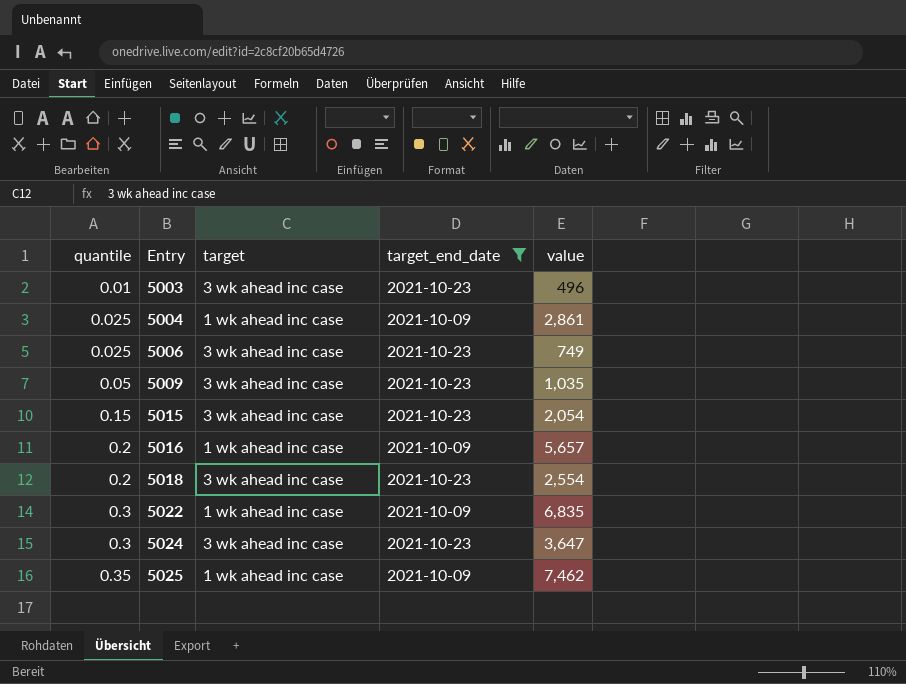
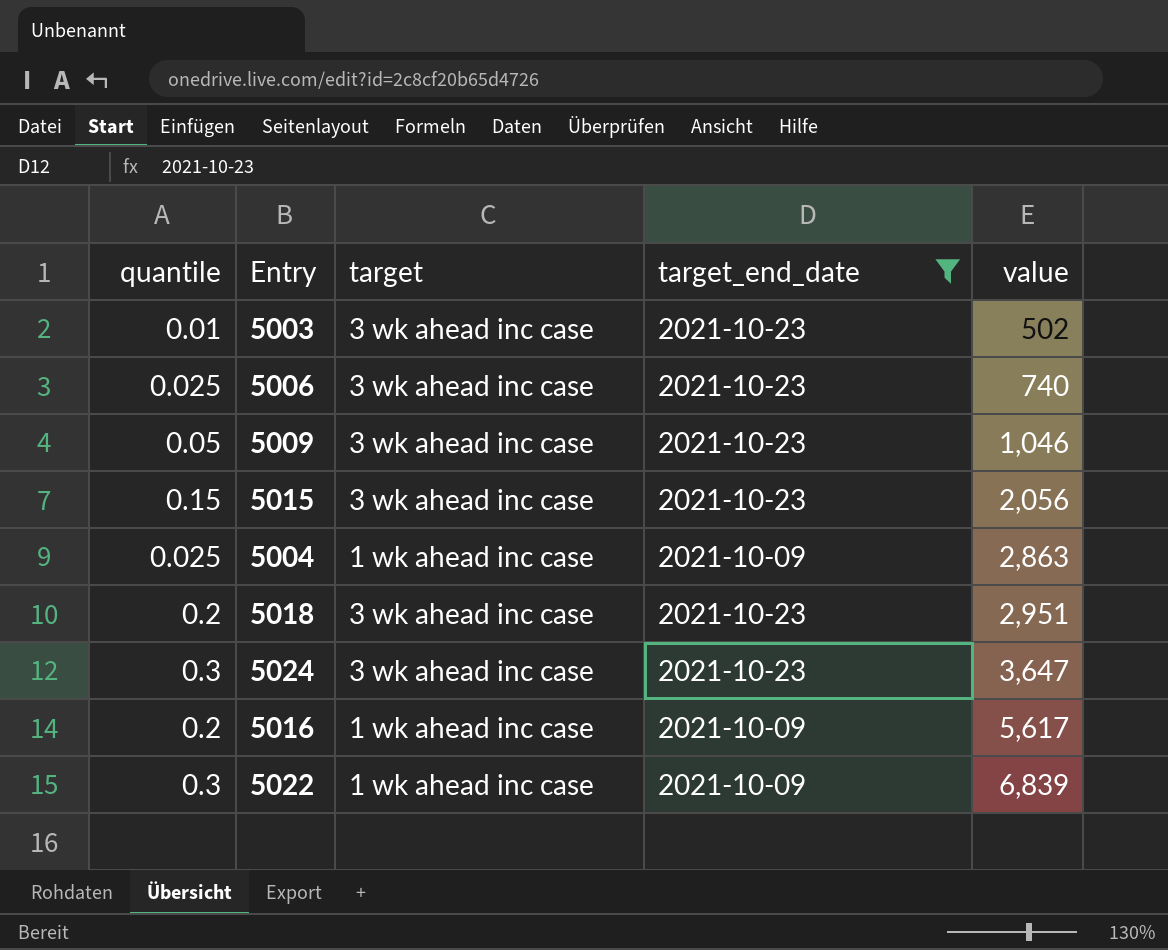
row order: quantile ascending -> value ascending
row 5025: 0.35 | 1 wk ahead inc case | 2021-10-09 | 7,462 -> none
5003 | value: 496 -> 502
5006 | value: 749 -> 740
5009 | value: 1,035 -> 1,046
5015 | value: 2,054 -> 2,056
5004 | value: 2,861 -> 2,863
5018 | value: 2,554 -> 2,951
5016 | value: 5,657 -> 5,617
5022 | value: 6,835 -> 6,839

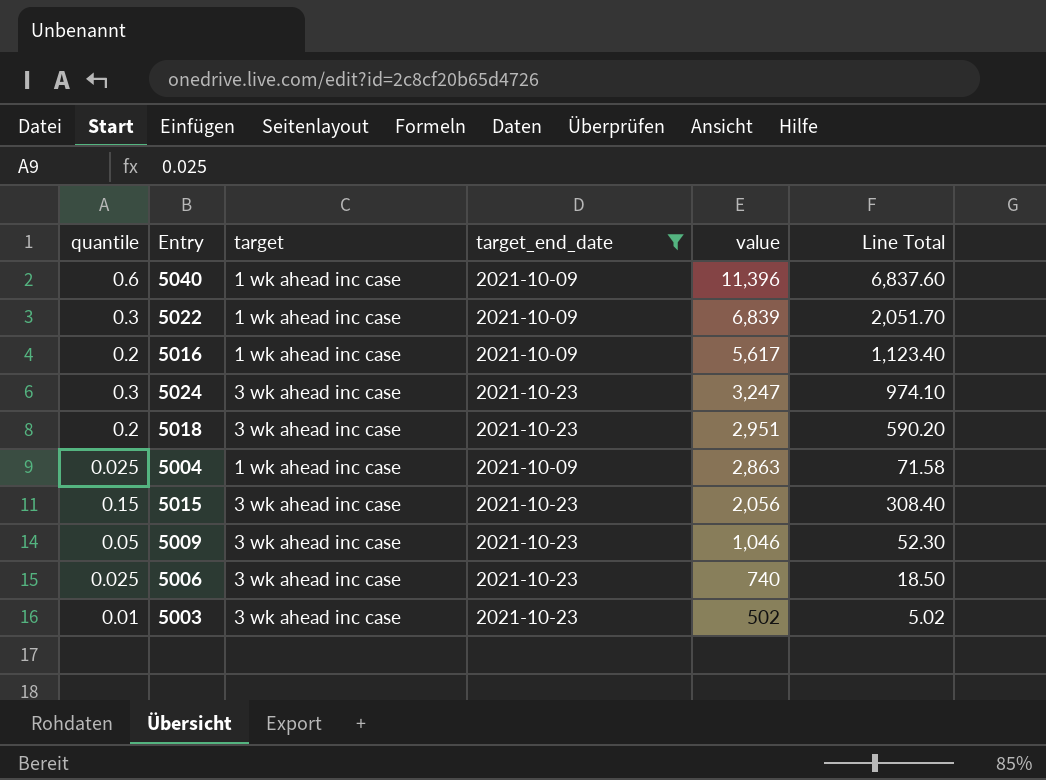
row order: value ascending -> value descending
column Line Total | formula: none -> [quantile] * [value]
row 5040: none -> 0.6 | 1 wk ahead inc case | 2021-10-09 | 11,396 | 6,837.60
5024 | value: 3,647 -> 3,247

